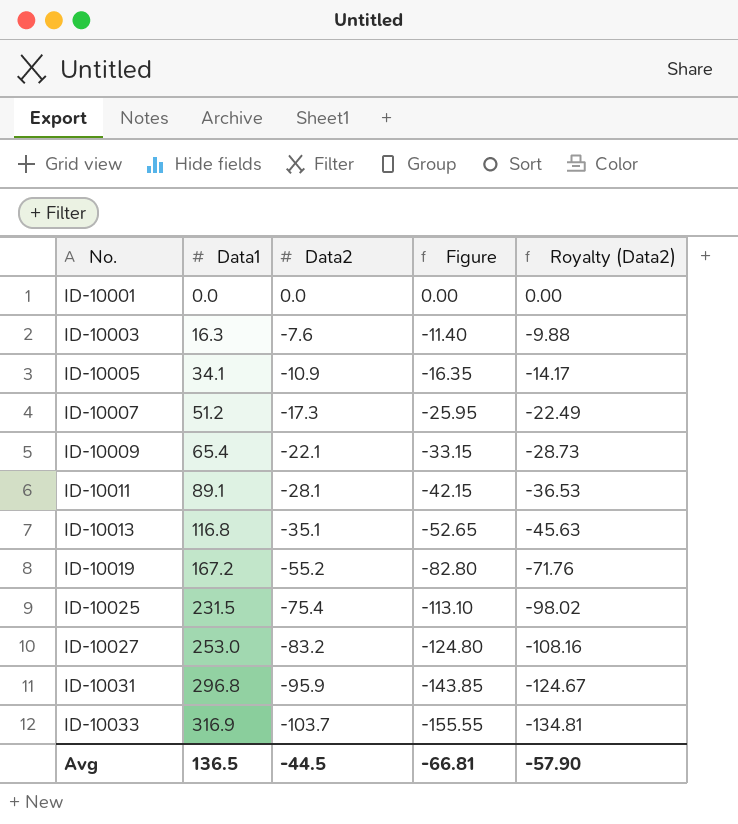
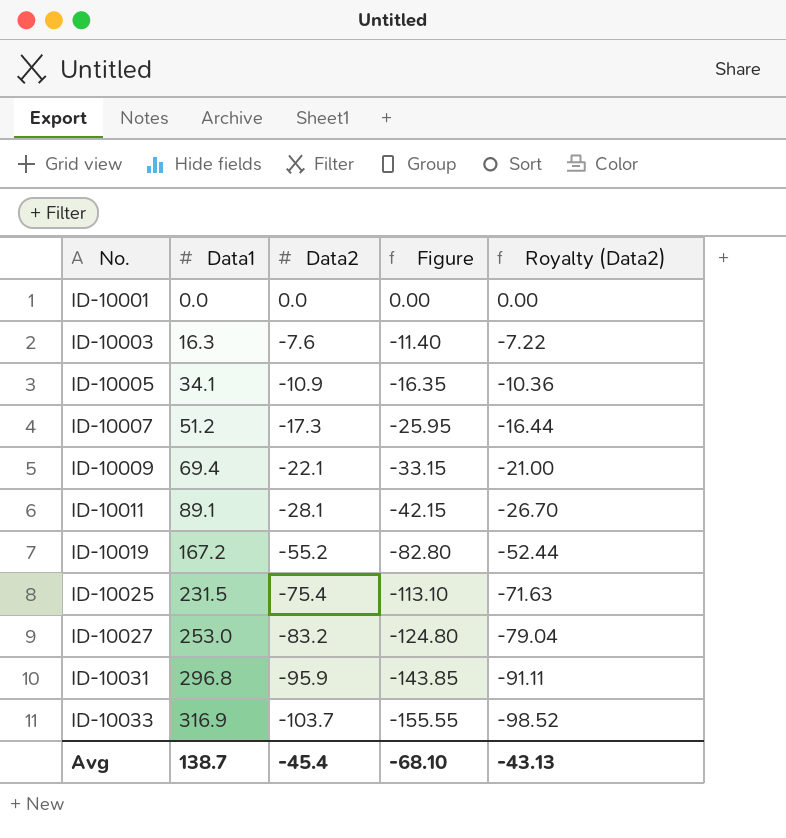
column Royalty (Data2) | formula: [Data2] * 1.3 -> [Data2] * 0.95
row ID-10013: 116.8 | -35.1 | -52.65 | -45.63 -> none
ID-10009 | Data1: 65.4 -> 69.4
Avg | Data1: 136.5 -> 138.7
Avg | Data2: -44.5 -> -45.4
Avg | Figure: -66.81 -> -68.10
Avg | Royalty (Data2): -57.90 -> -43.13

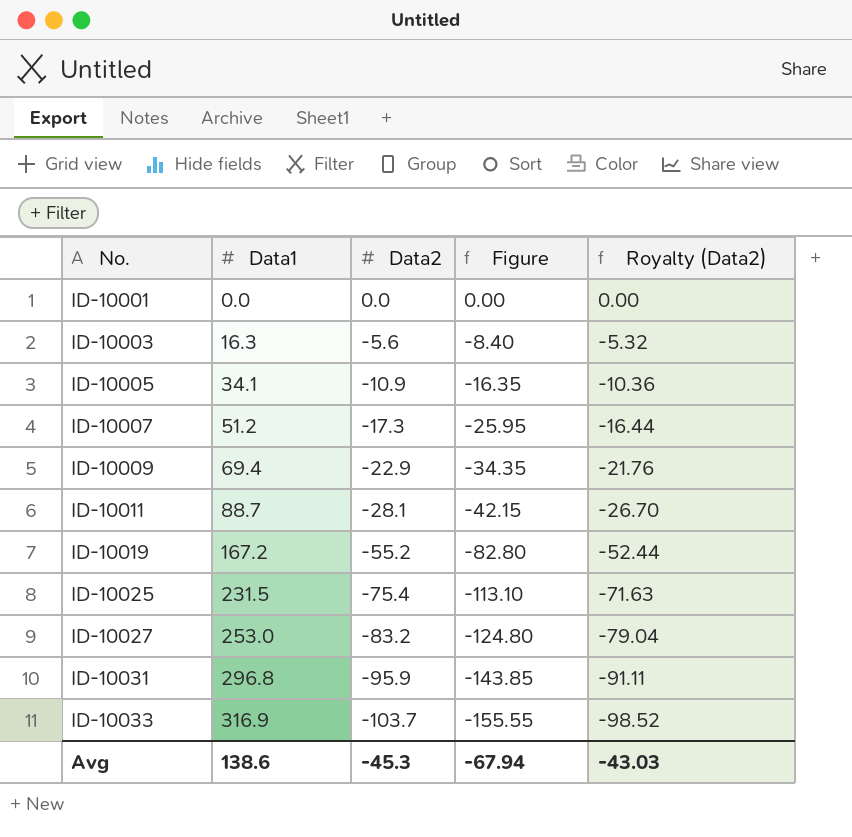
ID-10003 | Data2: -7.6 -> -5.6
ID-10003 | Figure: -11.40 -> -8.40
ID-10003 | Royalty (Data2): -7.22 -> -5.32
ID-10009 | Data2: -22.1 -> -22.9
ID-10009 | Figure: -33.15 -> -34.35
ID-10009 | Royalty (Data2): -21.00 -> -21.76
ID-10011 | Data1: 89.1 -> 88.7
Avg | Data1: 138.7 -> 138.6
Avg | Data2: -45.4 -> -45.3
Avg | Figure: -68.10 -> -67.94
Avg | Royalty (Data2): -43.13 -> -43.03

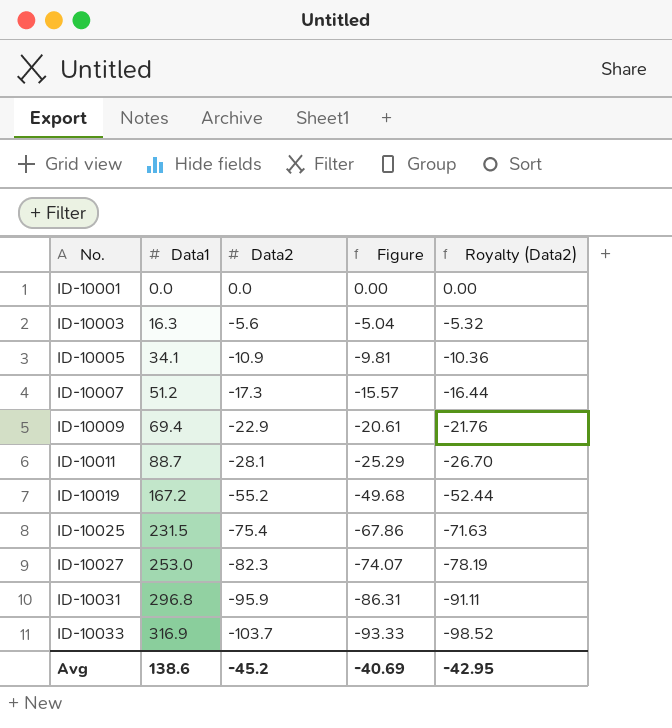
column Figure | formula: [Data2] * 1.5 -> [Data2] * 0.9
ID-10027 | Data2: -83.2 -> -82.3
ID-10027 | Royalty (Data2): -79.04 -> -78.19
Avg | Data2: -45.3 -> -45.2
Avg | Figure: -67.94 -> -40.69
Avg | Royalty (Data2): -43.03 -> -42.95

